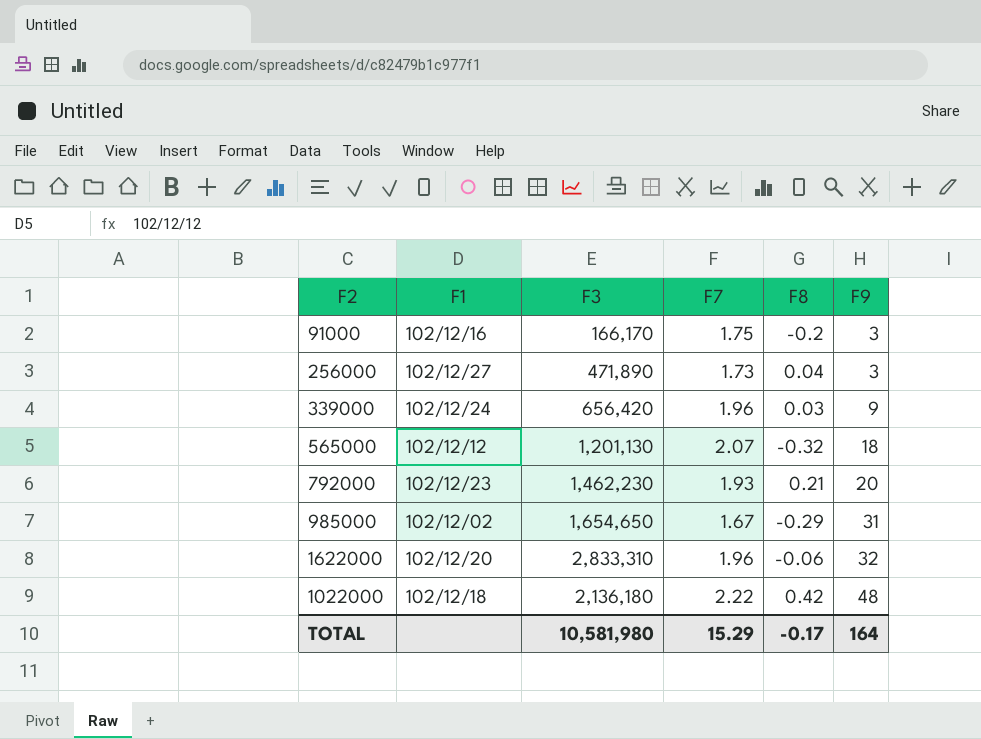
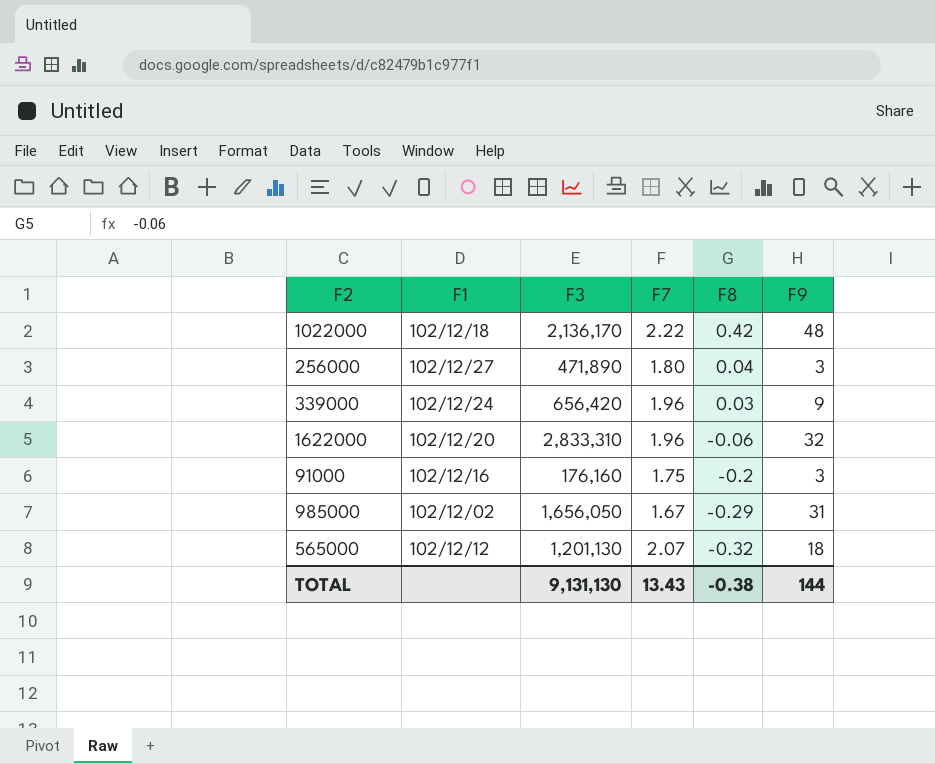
row order: F9 ascending -> F8 descending
row 792000: 102/12/23 | 1,462,230 | 1.93 | 0.21 | 20 -> none
1022000 | F3: 2,136,180 -> 2,136,170
256000 | F7: 1.73 -> 1.80
91000 | F3: 166,170 -> 176,160
985000 | F3: 1,654,650 -> 1,656,050
TOTAL | F3: 10,581,980 -> 9,131,130
TOTAL | F7: 15.29 -> 13.43
TOTAL | F8: -0.17 -> -0.38
TOTAL | F9: 164 -> 144

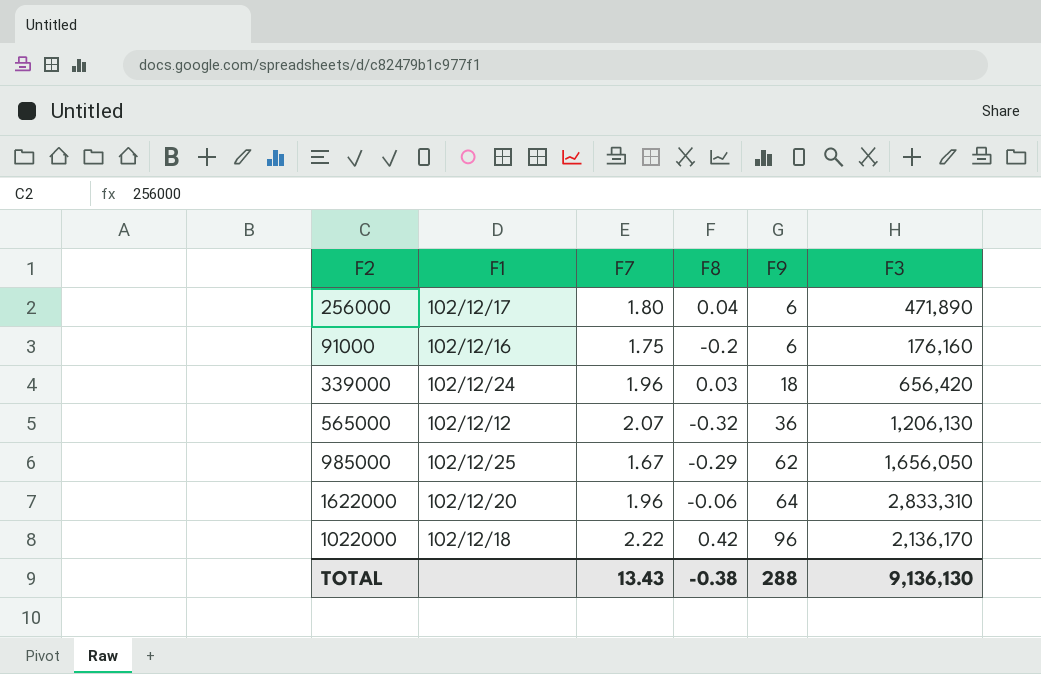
row order: F8 descending -> F9 ascending
column F3 | position: 3 -> 6
256000 | F1: 102/12/27 -> 102/12/17
256000 | F9: 3 -> 6
91000 | F9: 3 -> 6
339000 | F9: 9 -> 18
565000 | F9: 18 -> 36
565000 | F3: 1,201,130 -> 1,206,130
985000 | F1: 102/12/02 -> 102/12/25
985000 | F9: 31 -> 62
1622000 | F9: 32 -> 64
1022000 | F9: 48 -> 96
TOTAL | F9: 144 -> 288
TOTAL | F3: 9,131,130 -> 9,136,130

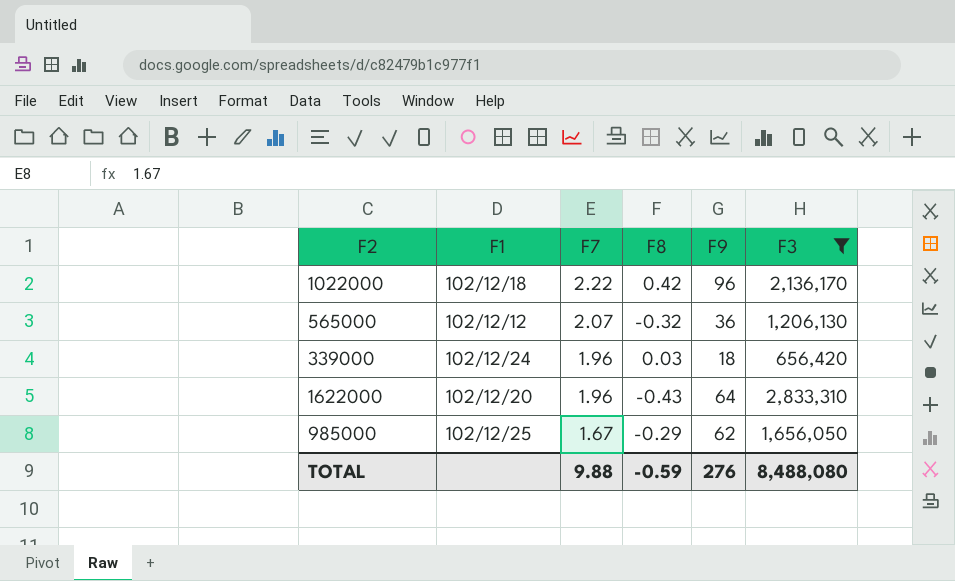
filter: none -> F3 >= 656,420
row order: F9 ascending -> F7 descending
1622000 | F8: -0.06 -> -0.43
TOTAL | F7: 13.43 -> 9.88
TOTAL | F8: -0.38 -> -0.59
TOTAL | F9: 288 -> 276
TOTAL | F3: 9,136,130 -> 8,488,080

